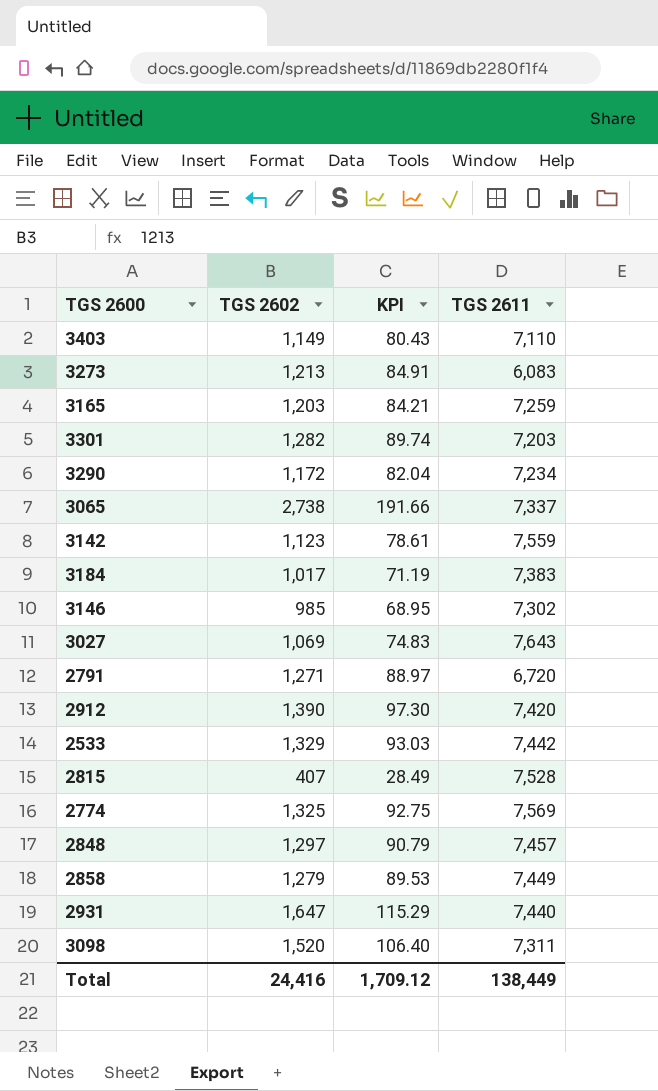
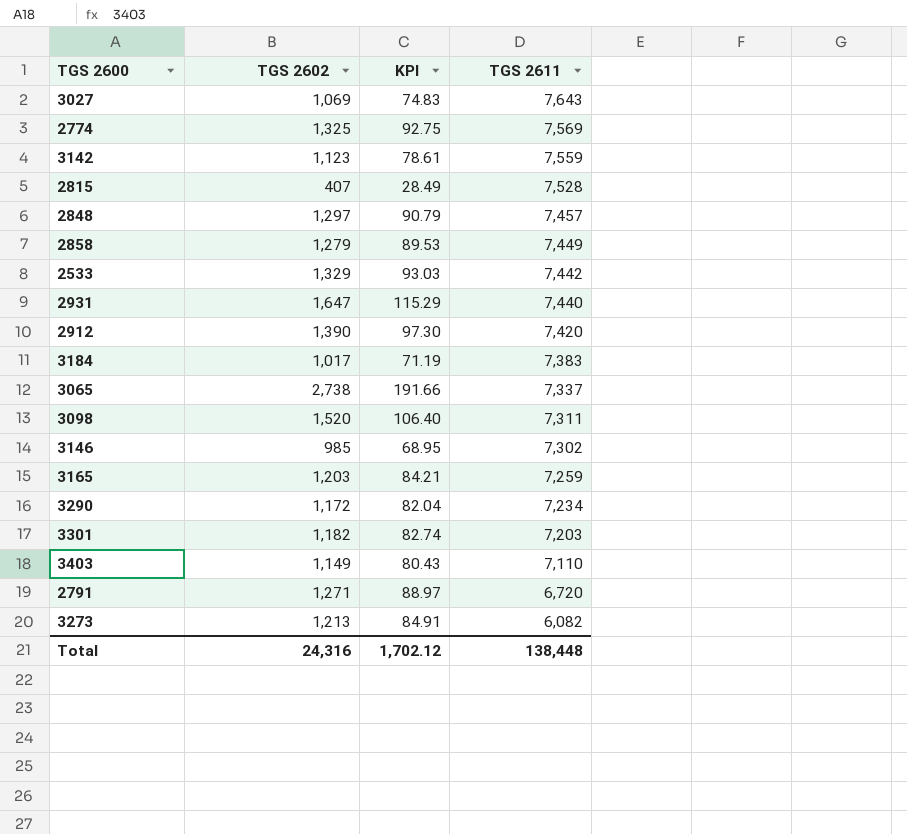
row order: none -> TGS 2611 descending
3301 | TGS 2602: 1,282 -> 1,182
3301 | KPI: 89.74 -> 82.74
3273 | TGS 2611: 6,083 -> 6,082
Total | TGS 2602: 24,416 -> 24,316
Total | KPI: 1,709.12 -> 1,702.12
Total | TGS 2611: 138,449 -> 138,448

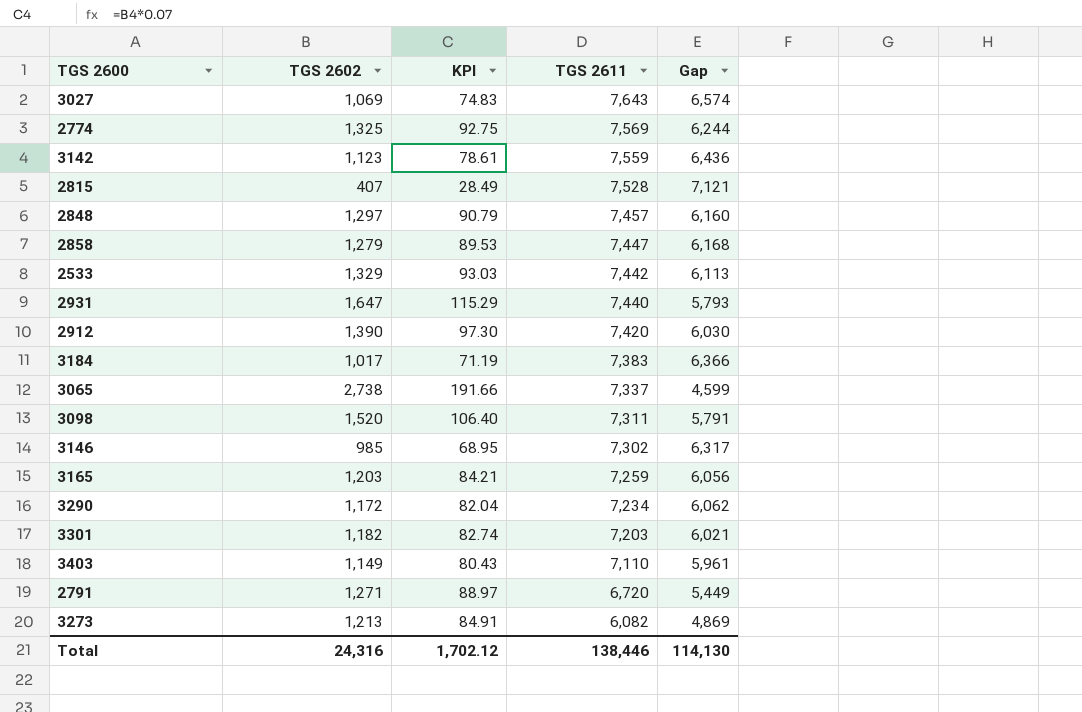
column Gap | formula: none -> [TGS 2611] - [TGS 2602]
2858 | TGS 2611: 7,449 -> 7,447
Total | TGS 2611: 138,448 -> 138,446

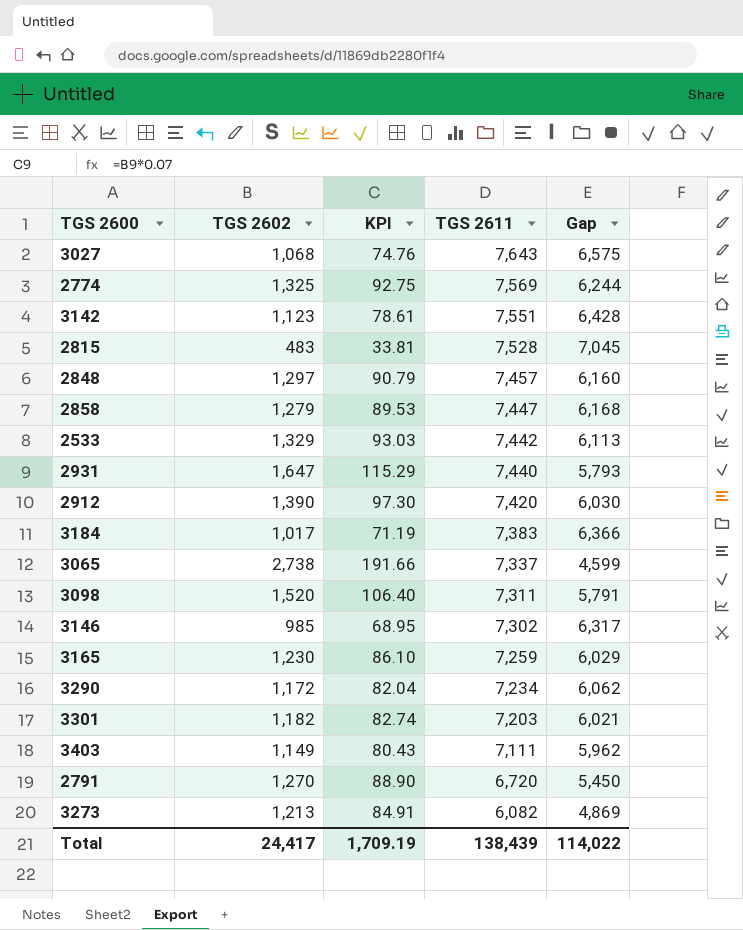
3027 | TGS 2602: 1,069 -> 1,068
3027 | KPI: 74.83 -> 74.76
3027 | Gap: 6,574 -> 6,575
3142 | TGS 2611: 7,559 -> 7,551
3142 | Gap: 6,436 -> 6,428
2815 | TGS 2602: 407 -> 483
2815 | KPI: 28.49 -> 33.81
2815 | Gap: 7,121 -> 7,045
3165 | TGS 2602: 1,203 -> 1,230
3165 | KPI: 84.21 -> 86.10
3165 | Gap: 6,056 -> 6,029
3403 | TGS 2611: 7,110 -> 7,111
3403 | Gap: 5,961 -> 5,962
2791 | TGS 2602: 1,271 -> 1,270
2791 | KPI: 88.97 -> 88.90
2791 | Gap: 5,449 -> 5,450
Total | TGS 2602: 24,316 -> 24,417
Total | KPI: 1,702.12 -> 1,709.19
Total | TGS 2611: 138,446 -> 138,439
Total | Gap: 114,130 -> 114,022

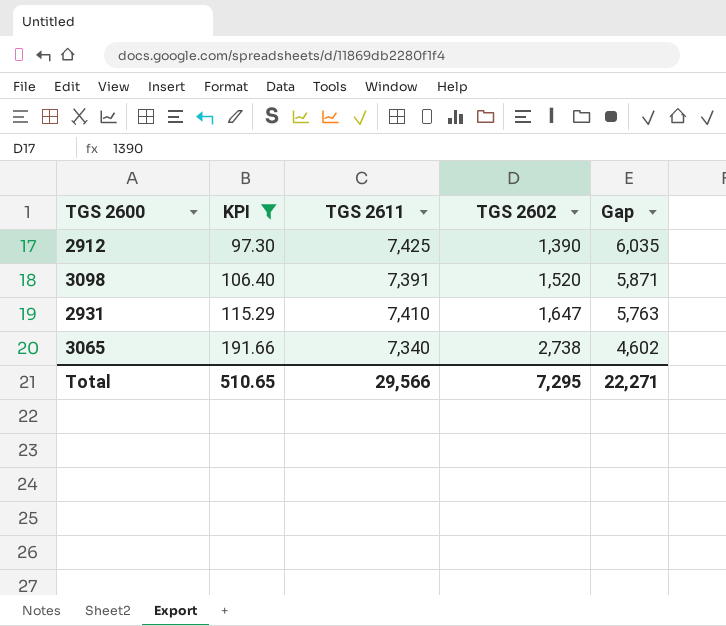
filter: none -> KPI >= 97.30
row order: TGS 2611 descending -> KPI ascending
column TGS 2602 | position: 2 -> 4
2912 | TGS 2611: 7,420 -> 7,425
2912 | Gap: 6,030 -> 6,035
3098 | TGS 2611: 7,311 -> 7,391
3098 | Gap: 5,791 -> 5,871
2931 | TGS 2611: 7,440 -> 7,410
2931 | Gap: 5,793 -> 5,763
3065 | TGS 2611: 7,337 -> 7,340
3065 | Gap: 4,599 -> 4,602
Total | KPI: 1,709.19 -> 510.65
Total | TGS 2611: 138,439 -> 29,566
Total | TGS 2602: 24,417 -> 7,295
Total | Gap: 114,022 -> 22,271

